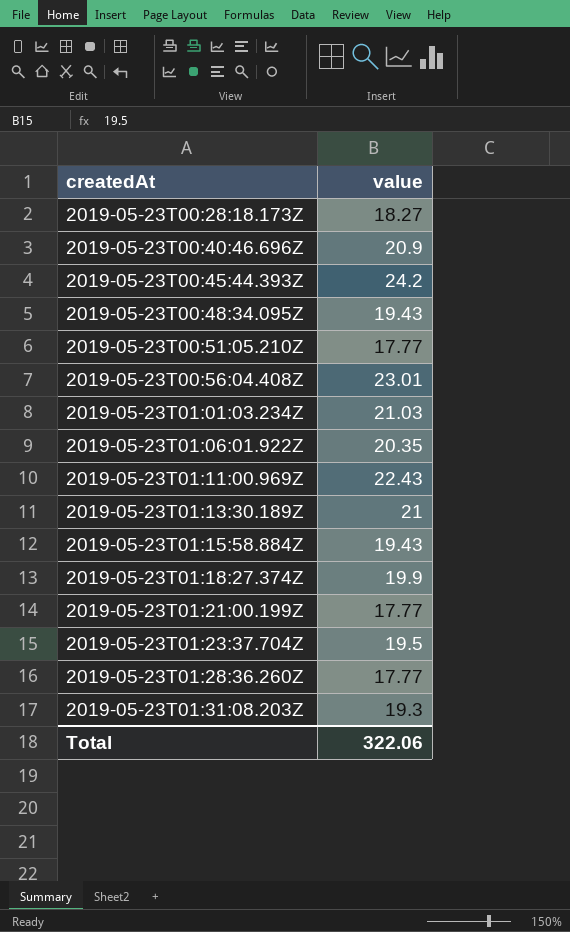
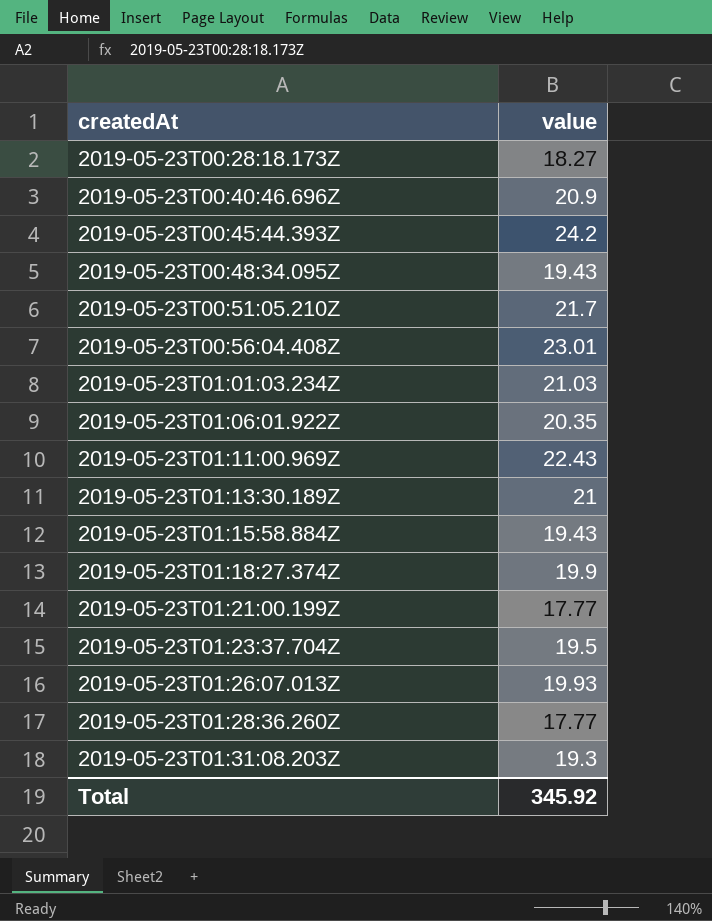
2019-05-23T00:51:05.210Z | value: 17.77 -> 21.7
row 2019-05-23T01:26:07.013Z: none -> 19.93
Total | value: 322.06 -> 345.92

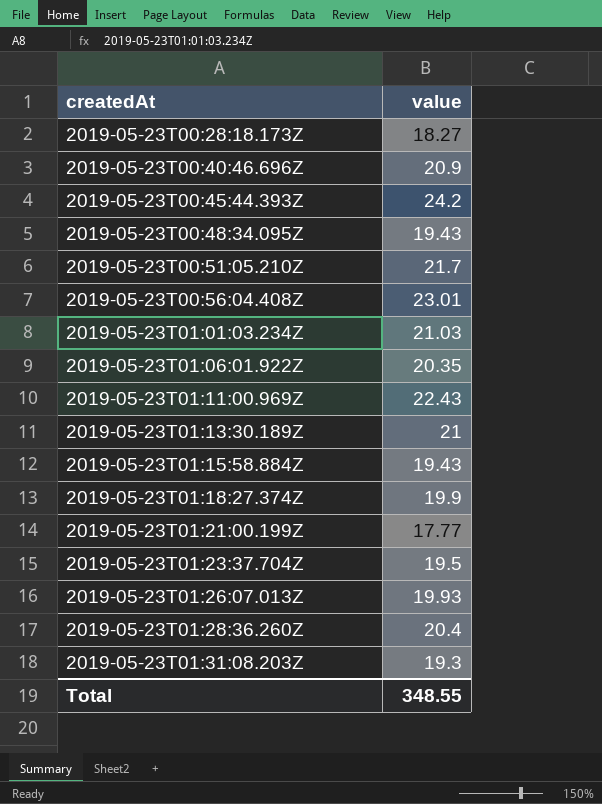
2019-05-23T01:28:36.260Z | value: 17.77 -> 20.4
Total | value: 345.92 -> 348.55

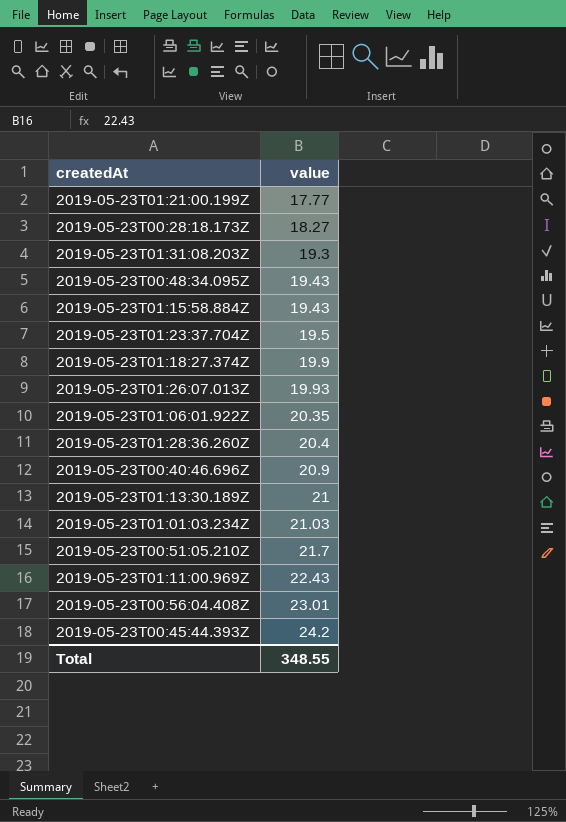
row order: createdAt ascending -> value ascending

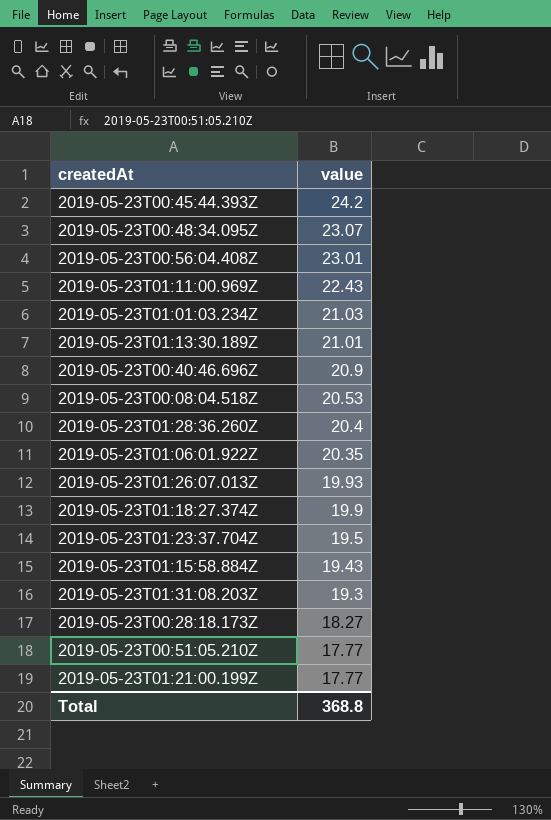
row order: value ascending -> value descending
2019-05-23T00:48:34.095Z | value: 19.43 -> 23.07
2019-05-23T01:13:30.189Z | value: 21 -> 21.01
row 2019-05-23T00:08:04.518Z: none -> 20.53
2019-05-23T00:51:05.210Z | value: 21.7 -> 17.77
Total | value: 348.55 -> 368.8

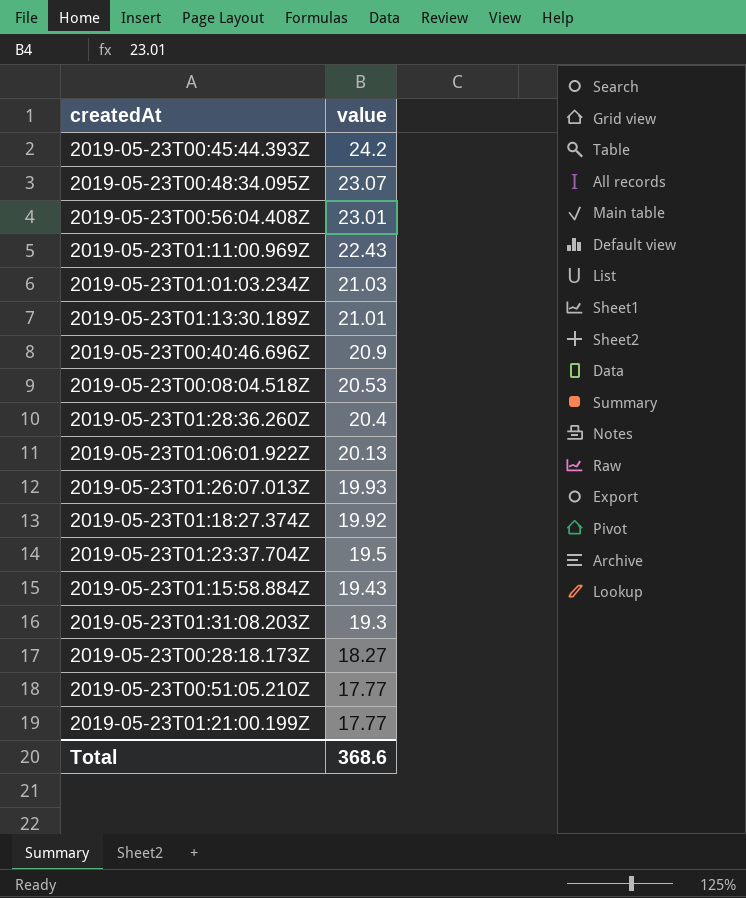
2019-05-23T01:06:01.922Z | value: 20.35 -> 20.13
2019-05-23T01:18:27.374Z | value: 19.9 -> 19.92
Total | value: 368.8 -> 368.6

